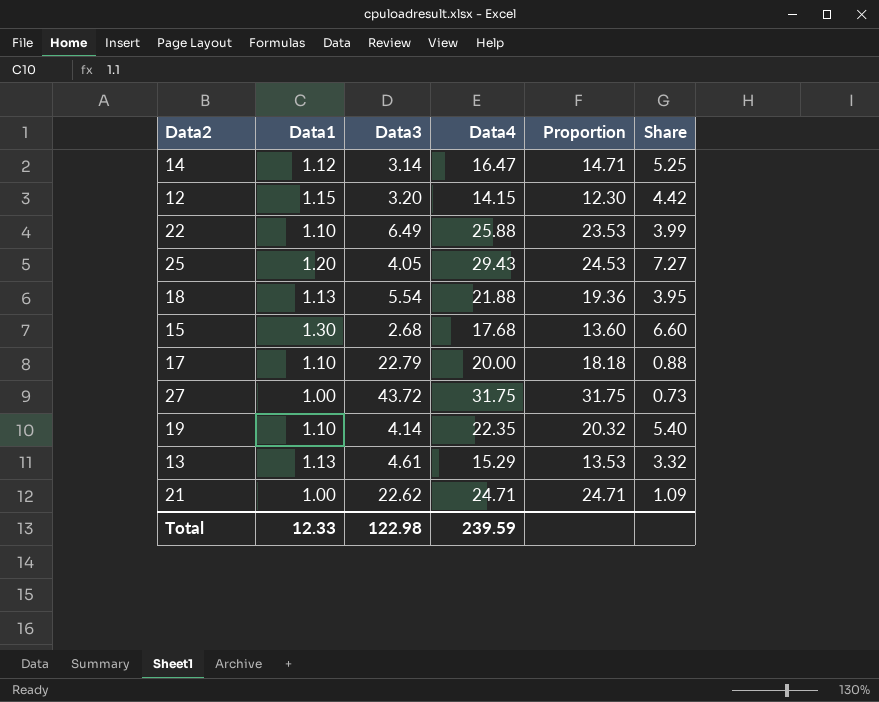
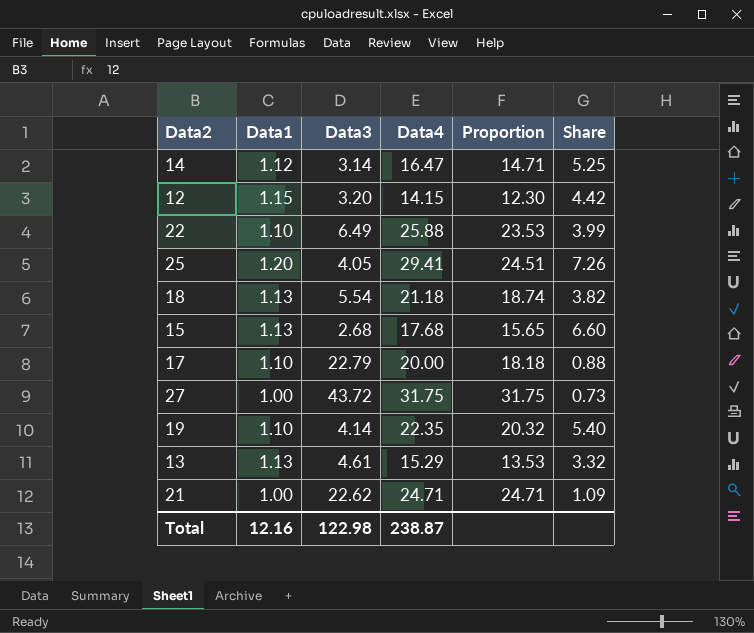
25 | Data4: 29.43 -> 29.41
25 | Proportion: 24.53 -> 24.51
25 | Share: 7.27 -> 7.26
18 | Data4: 21.88 -> 21.18
18 | Proportion: 19.36 -> 18.74
18 | Share: 3.95 -> 3.82
15 | Data1: 1.30 -> 1.13
15 | Proportion: 13.60 -> 15.65
Total | Data1: 12.33 -> 12.16
Total | Data4: 239.59 -> 238.87

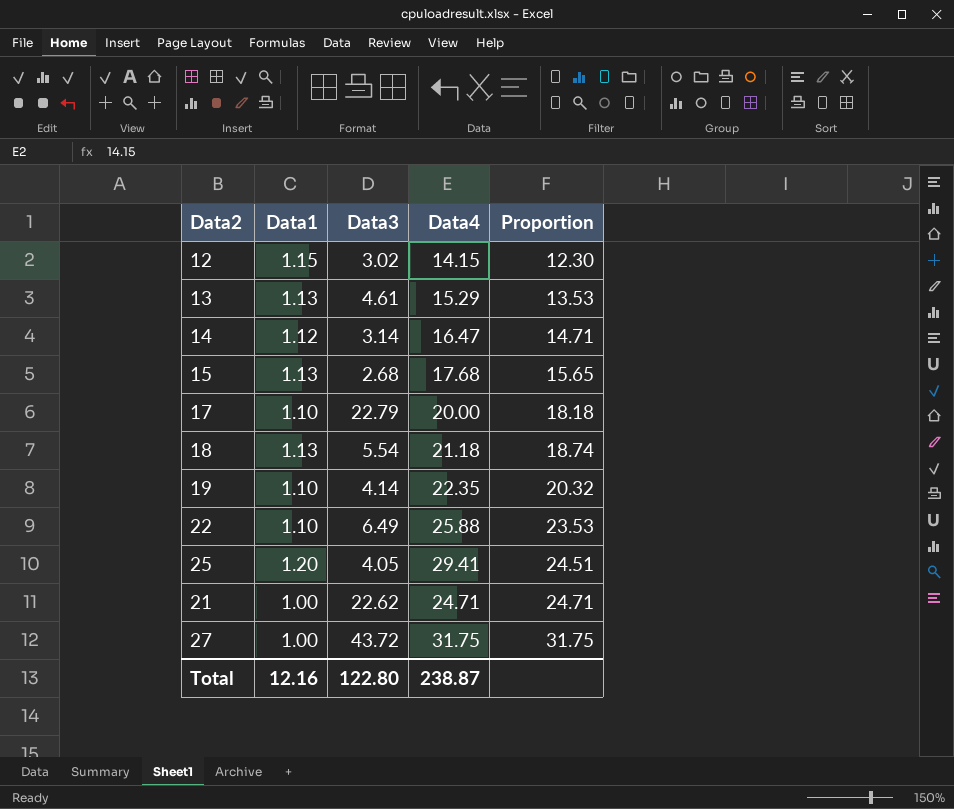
row order: none -> Proportion ascending
column Share | formula: [Data4] / [Data3] -> none
12 | Data3: 3.20 -> 3.02
Total | Data3: 122.98 -> 122.80

